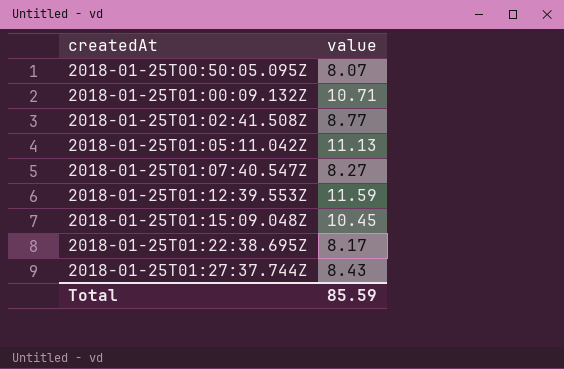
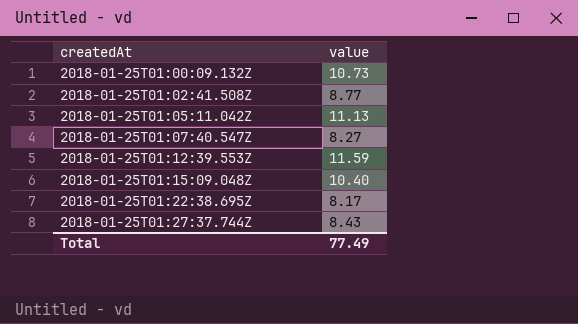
row 2018-01-25T00:50:05.095Z: 8.07 -> none
2018-01-25T01:00:09.132Z | value: 10.71 -> 10.73
2018-01-25T01:15:09.048Z | value: 10.45 -> 10.40
Total | value: 85.59 -> 77.49

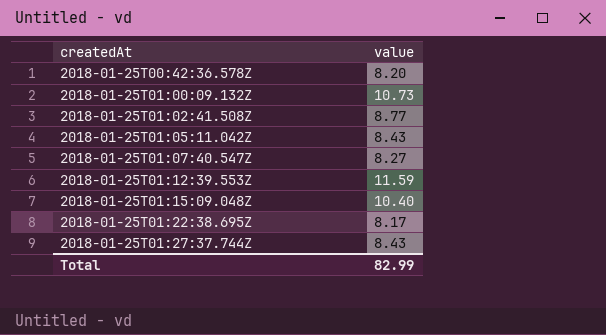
row 2018-01-25T00:42:36.578Z: none -> 8.20
2018-01-25T01:05:11.042Z | value: 11.13 -> 8.43
Total | value: 77.49 -> 82.99

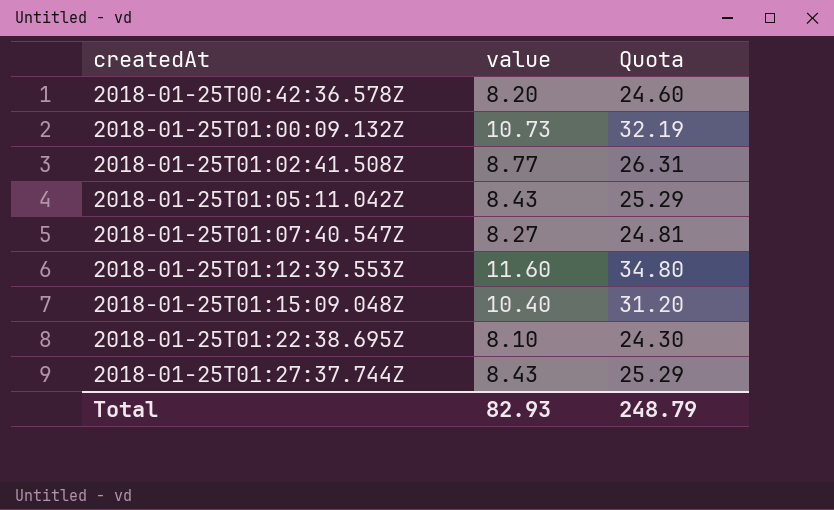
column Quota | formula: none -> [value] * 3
2018-01-25T01:12:39.553Z | value: 11.59 -> 11.60
2018-01-25T01:22:38.695Z | value: 8.17 -> 8.10
Total | value: 82.99 -> 82.93

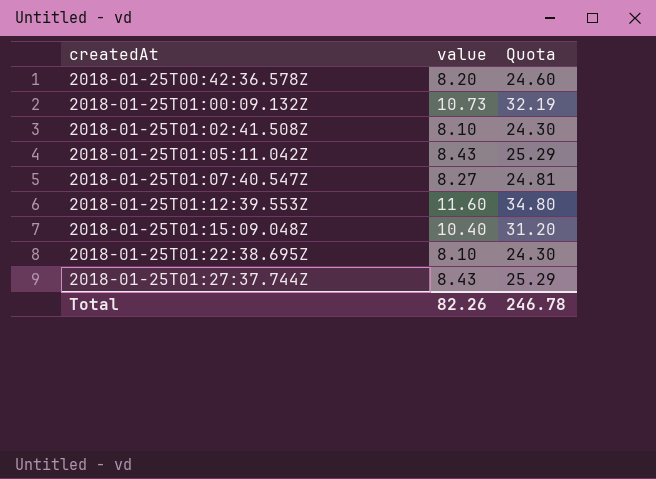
2018-01-25T01:02:41.508Z | value: 8.77 -> 8.10
2018-01-25T01:02:41.508Z | Quota: 26.31 -> 24.30
Total | value: 82.93 -> 82.26
Total | Quota: 248.79 -> 246.78

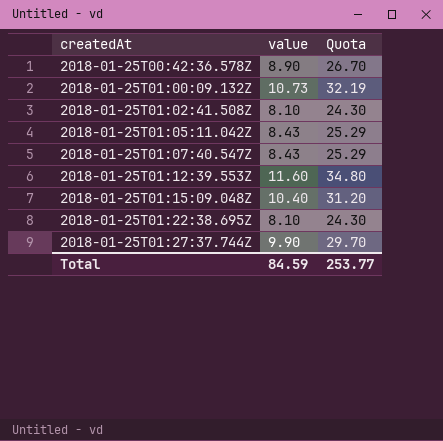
2018-01-25T00:42:36.578Z | value: 8.20 -> 8.90
2018-01-25T00:42:36.578Z | Quota: 24.60 -> 26.70
2018-01-25T01:07:40.547Z | value: 8.27 -> 8.43
2018-01-25T01:07:40.547Z | Quota: 24.81 -> 25.29
2018-01-25T01:27:37.744Z | value: 8.43 -> 9.90
2018-01-25T01:27:37.744Z | Quota: 25.29 -> 29.70
Total | value: 82.26 -> 84.59
Total | Quota: 246.78 -> 253.77

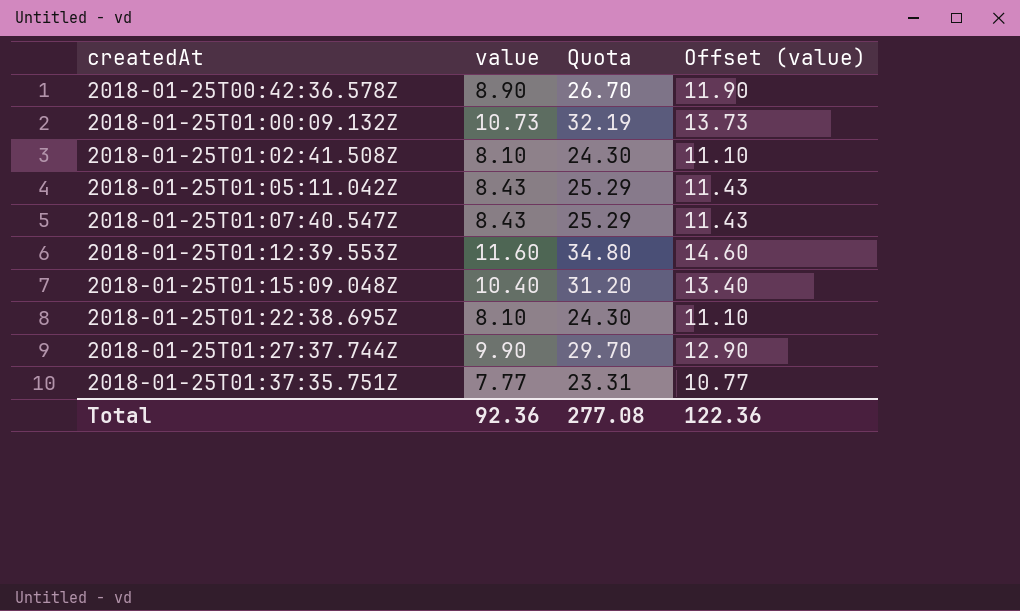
column Offset (value) | formula: none -> [value] + 3
row 2018-01-25T01:37:35.751Z: none -> 7.77 | 23.31 | 10.77
Total | value: 84.59 -> 92.36
Total | Quota: 253.77 -> 277.08

